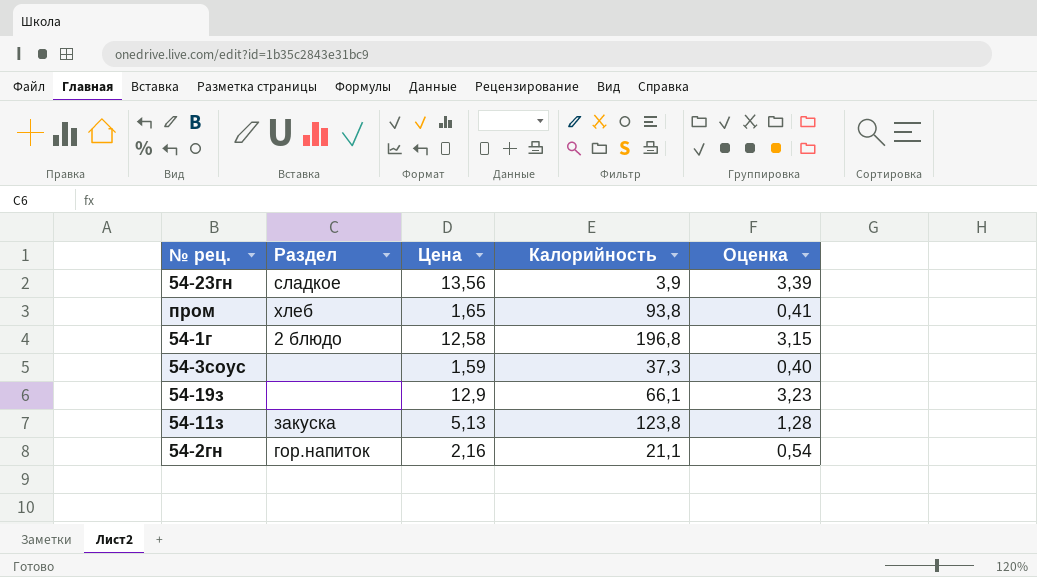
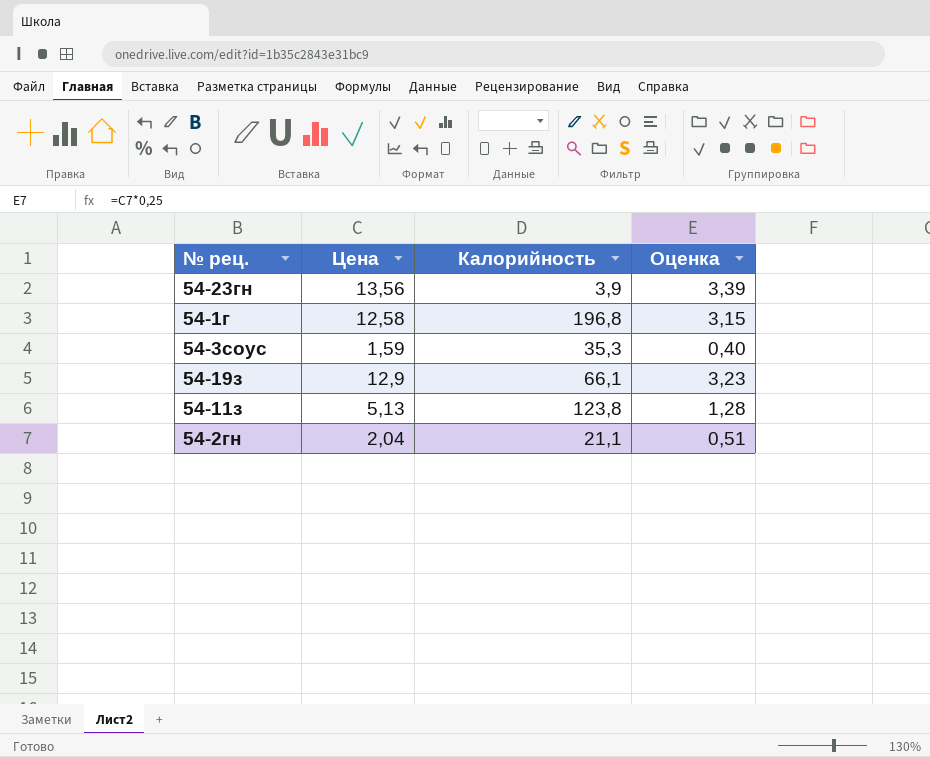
column Раздел | position: 2 -> none
row пром: хлеб | 1,65 | 93,8 | 0,41 -> none
54-3соус | Калорийность: 37,3 -> 35,3
54-2гн | Цена: 2,16 -> 2,04
54-2гн | Оценка: 0,54 -> 0,51

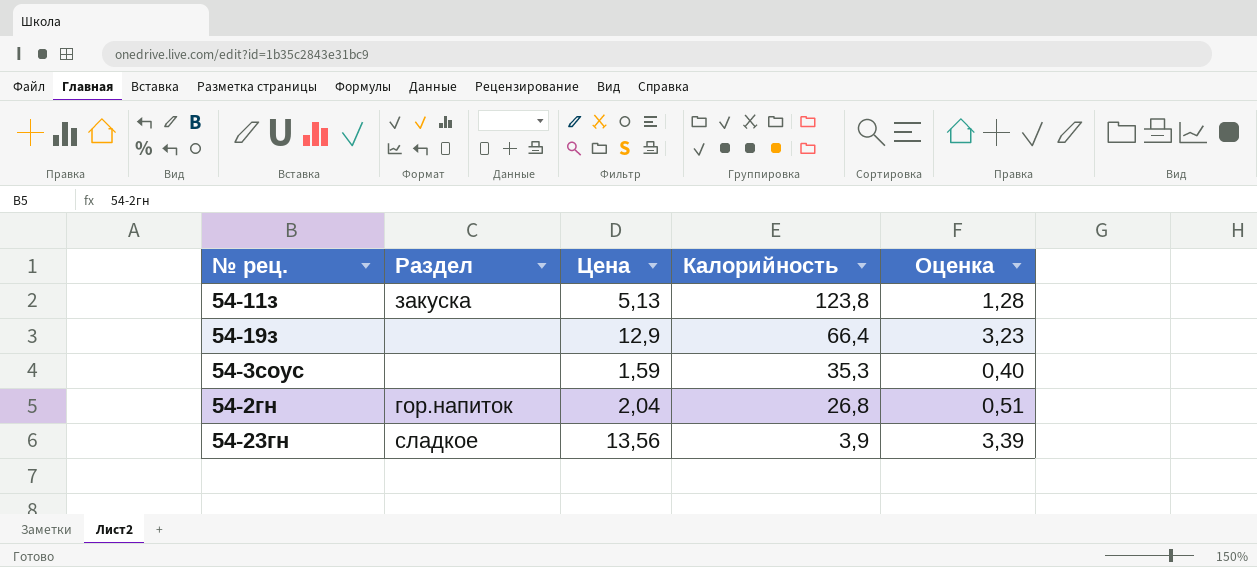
row order: none -> Калорийность descending
column Раздел | position: none -> 2
row 54-1г: 12,58 | 196,8 | 3,15 -> none
54-19з | Калорийность: 66,1 -> 66,4
54-2гн | Калорийность: 21,1 -> 26,8

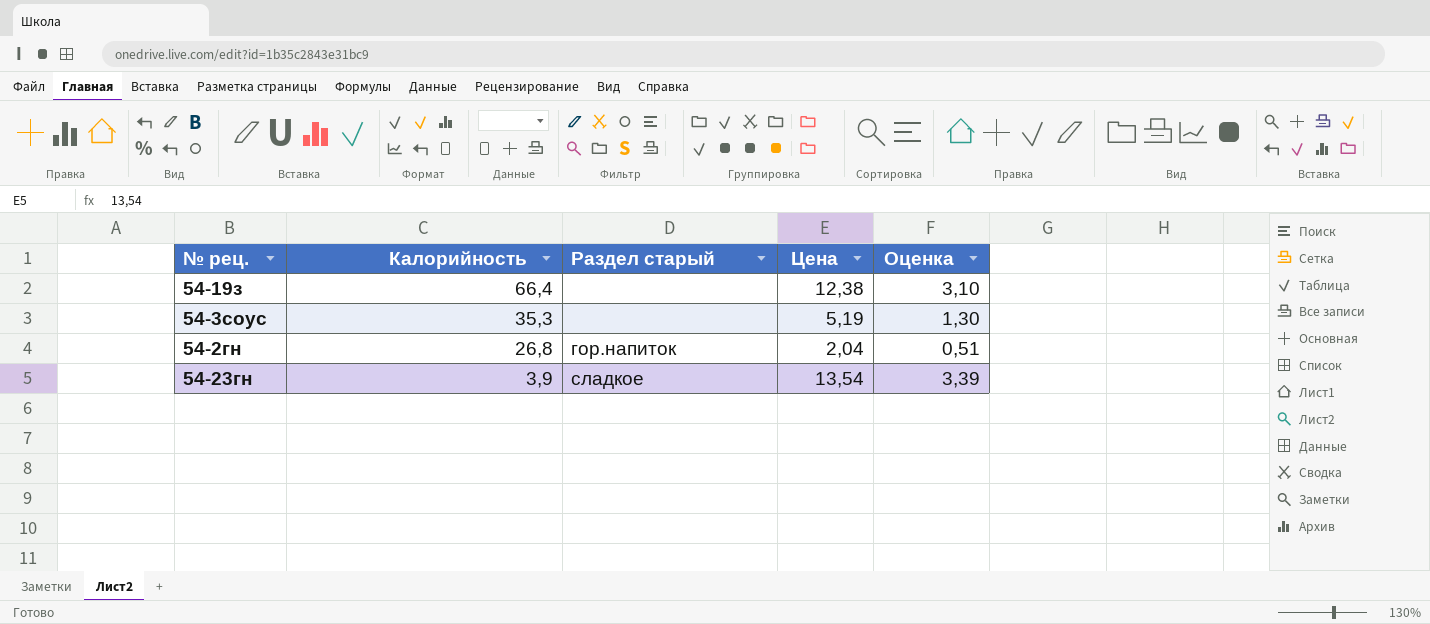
column Калорийность | position: 4 -> 2
column name: Раздел -> Раздел старый
row 54-11з: закуска | 5,13 | 123,8 | 1,28 -> none
54-19з | Цена: 12,9 -> 12,38
54-19з | Оценка: 3,23 -> 3,10
54-3соус | Цена: 1,59 -> 5,19
54-3соус | Оценка: 0,40 -> 1,30
54-23гн | Цена: 13,56 -> 13,54

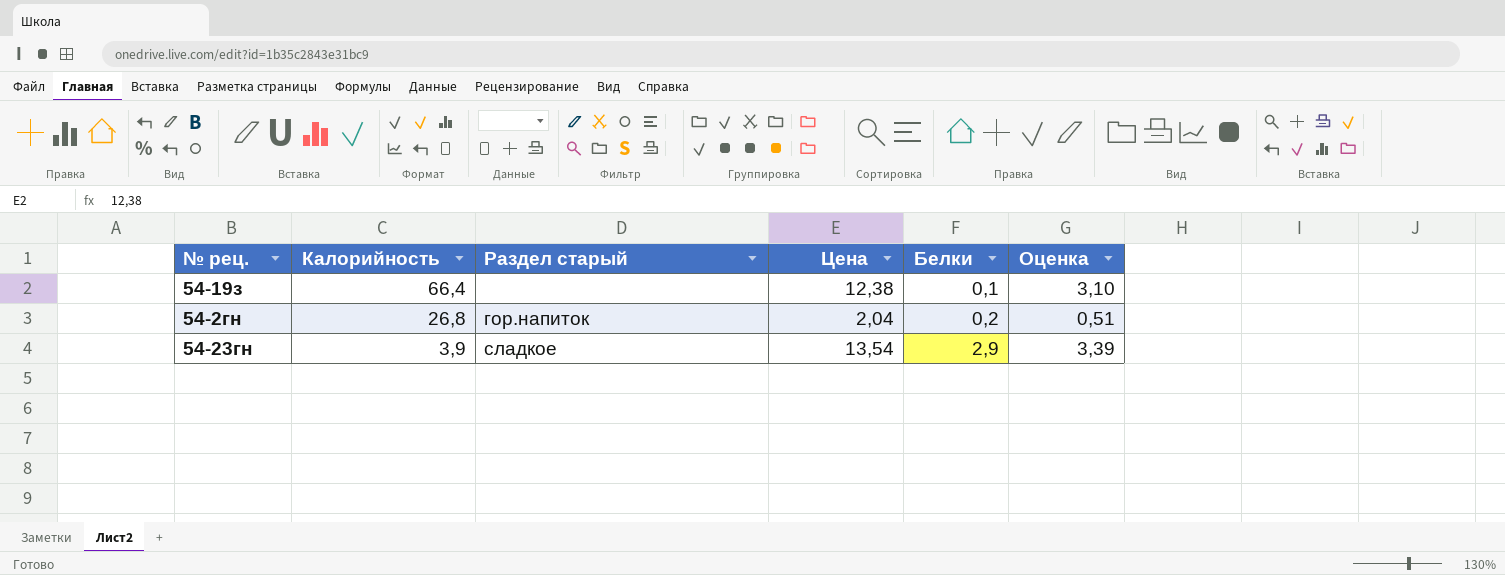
column Белки | position: none -> 5
row 54-3соус: 35,3 | none | 5,19 | 1,30 -> none

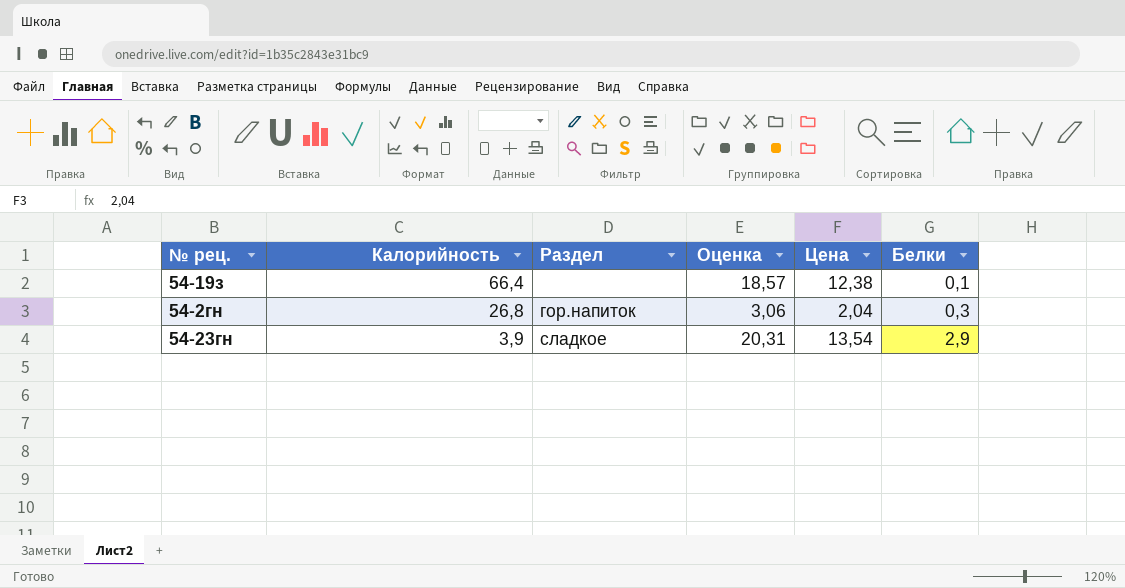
column name: Раздел старый -> Раздел
column Оценка | formula: [Цена] * 0,25 -> [Цена] * 1,5
column Оценка | position: 6 -> 4
54-2гн | Белки: 0,2 -> 0,3

